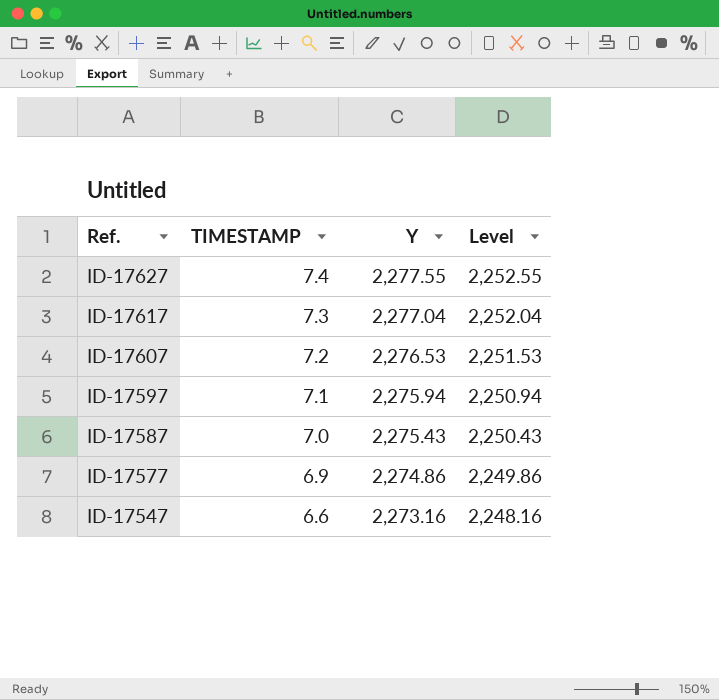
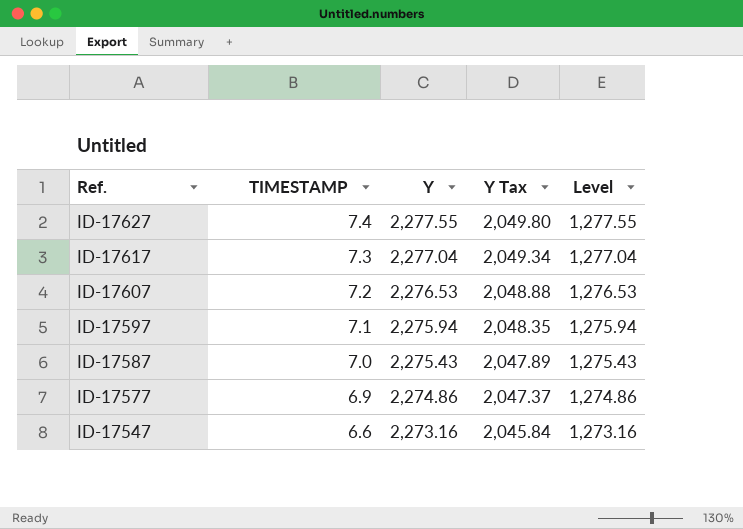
column Y Tax | formula: none -> [Y] * 0.9
column Level | formula: [Y] - 25 -> [Y] - 1000

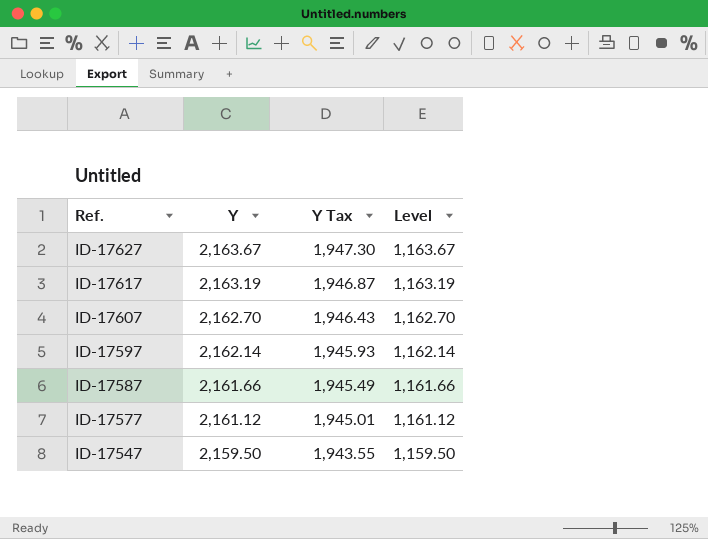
column TIMESTAMP | position: 2 -> none
ID-17627 | Y: 2,277.55 -> 2,163.67
ID-17627 | Y Tax: 2,049.80 -> 1,947.30
ID-17627 | Level: 1,277.55 -> 1,163.67
ID-17617 | Y: 2,277.04 -> 2,163.19
ID-17617 | Y Tax: 2,049.34 -> 1,946.87
ID-17617 | Level: 1,277.04 -> 1,163.19
ID-17607 | Y: 2,276.53 -> 2,162.70
ID-17607 | Y Tax: 2,048.88 -> 1,946.43
ID-17607 | Level: 1,276.53 -> 1,162.70
ID-17597 | Y: 2,275.94 -> 2,162.14
ID-17597 | Y Tax: 2,048.35 -> 1,945.93
ID-17597 | Level: 1,275.94 -> 1,162.14
ID-17587 | Y: 2,275.43 -> 2,161.66
ID-17587 | Y Tax: 2,047.89 -> 1,945.49
ID-17587 | Level: 1,275.43 -> 1,161.66
ID-17577 | Y: 2,274.86 -> 2,161.12
ID-17577 | Y Tax: 2,047.37 -> 1,945.01
ID-17577 | Level: 1,274.86 -> 1,161.12
ID-17547 | Y: 2,273.16 -> 2,159.50
ID-17547 | Y Tax: 2,045.84 -> 1,943.55
ID-17547 | Level: 1,273.16 -> 1,159.50

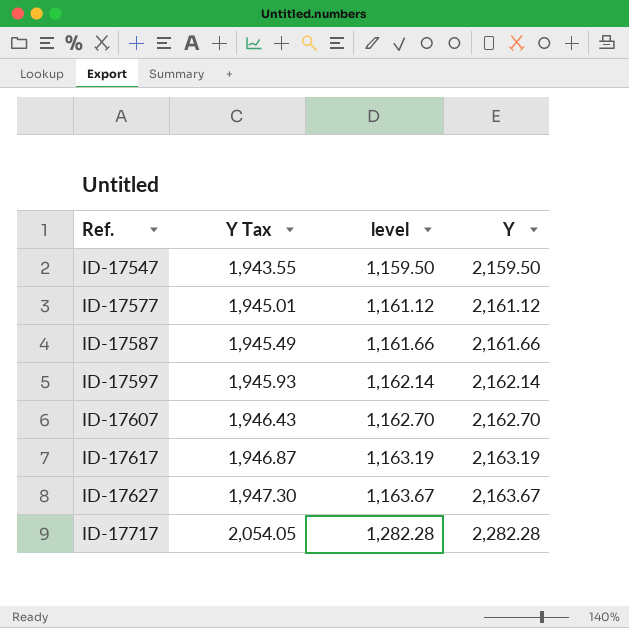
row order: Ref. descending -> Ref. ascending
column name: Level -> level
column Y | position: 2 -> 4
row ID-17717: none -> 2,054.05 | 1,282.28 | 2,282.28

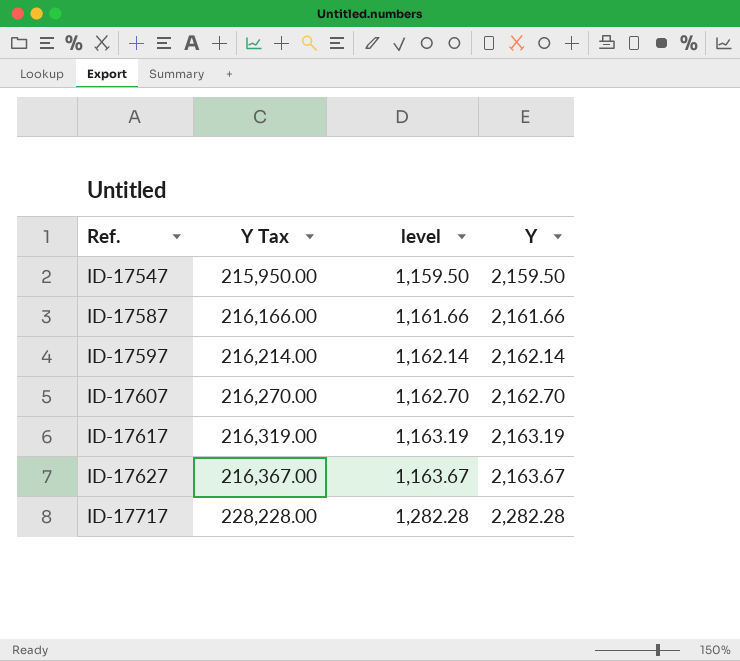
column Y Tax | formula: [Y] * 0.9 -> [Y] * 100
row ID-17577: 1,945.01 | 1,161.12 | 2,161.12 -> none

